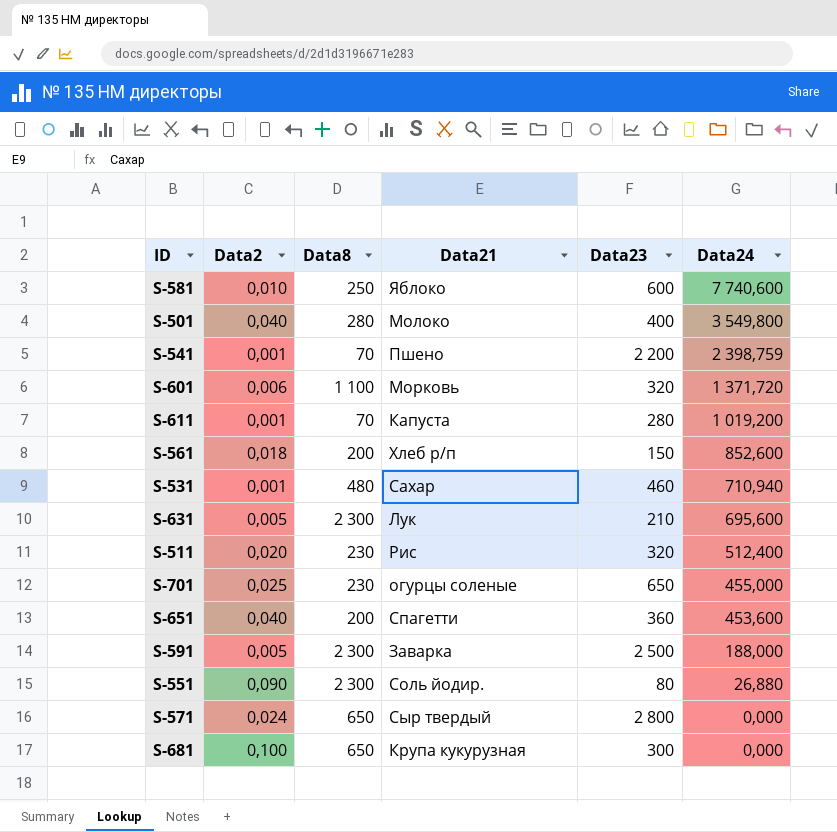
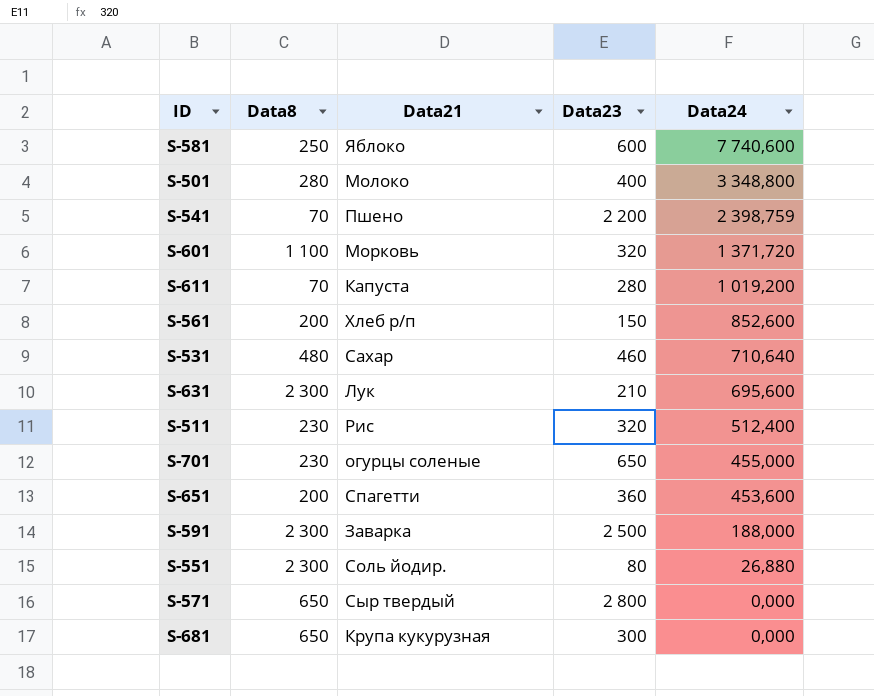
column Data2 | position: 2 -> none
S-501 | Data24: 3 549,800 -> 3 348,800
S-531 | Data24: 710,940 -> 710,640

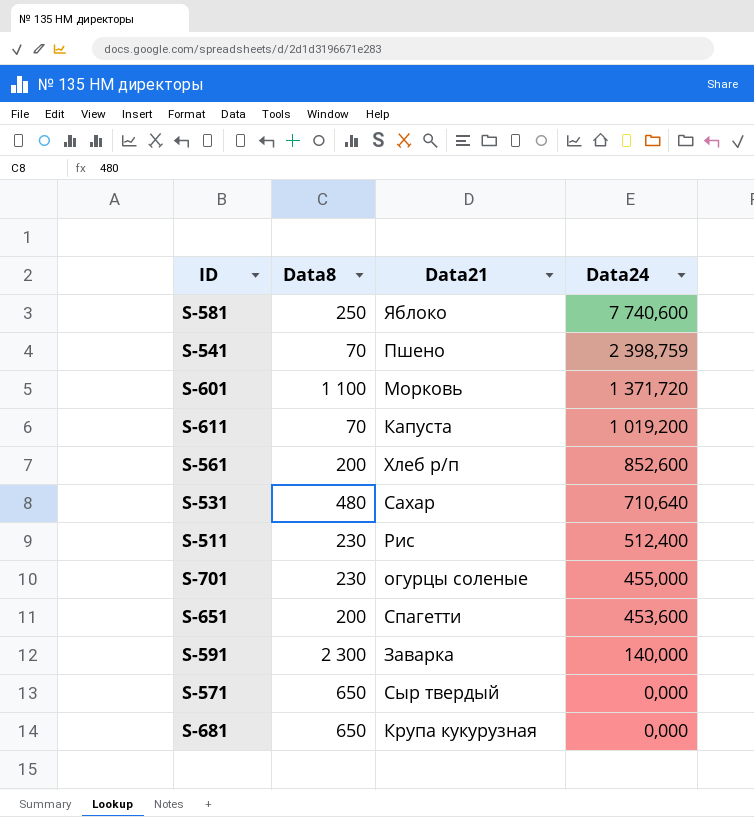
column Data23 | position: 4 -> none
row S-501: 280 | Молоко | 400 | 3 348,800 -> none
row S-631: 2 300 | Лук | 210 | 695,600 -> none
row S-551: 2 300 | Соль йодир. | 80 | 26,880 -> none
S-591 | Data24: 188,000 -> 140,000

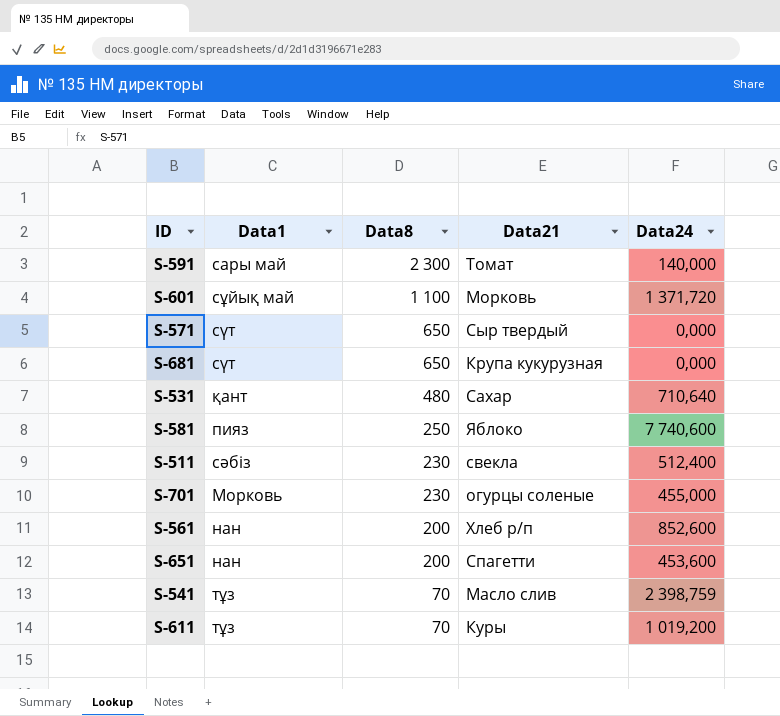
row order: Data24 descending -> Data8 descending
column Data1 | position: none -> 2
S-591 | Data21: Заварка -> Томат
S-511 | Data21: Рис -> свекла
S-541 | Data21: Пшено -> Масло слив
S-611 | Data21: Капуста -> Куры

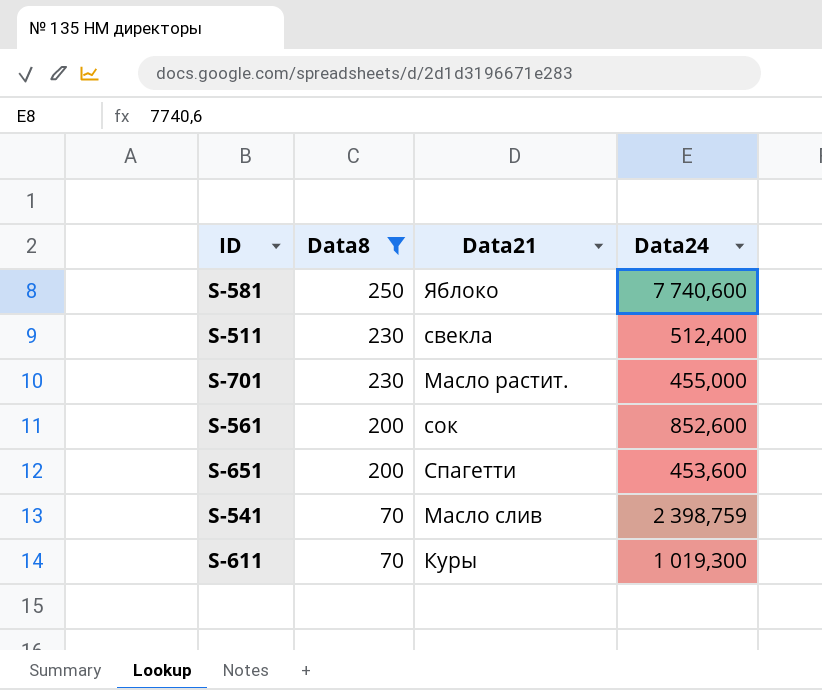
filter: none -> Data8 <= 250
column Data1 | position: 2 -> none
S-701 | Data21: огурцы соленые -> Масло растит.
S-561 | Data21: Хлеб р/п -> сок
S-611 | Data24: 1 019,200 -> 1 019,300

